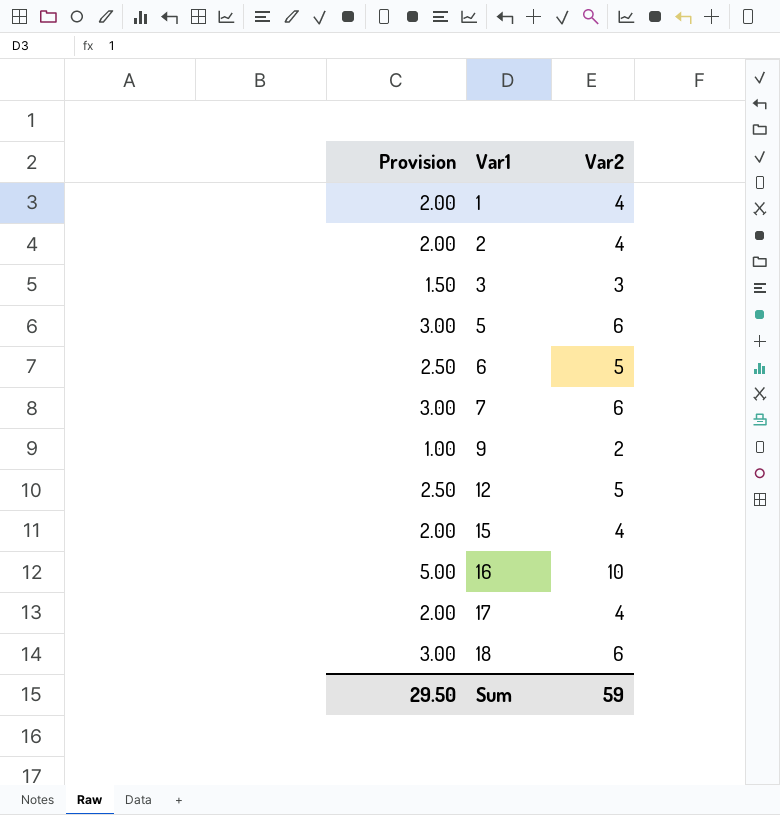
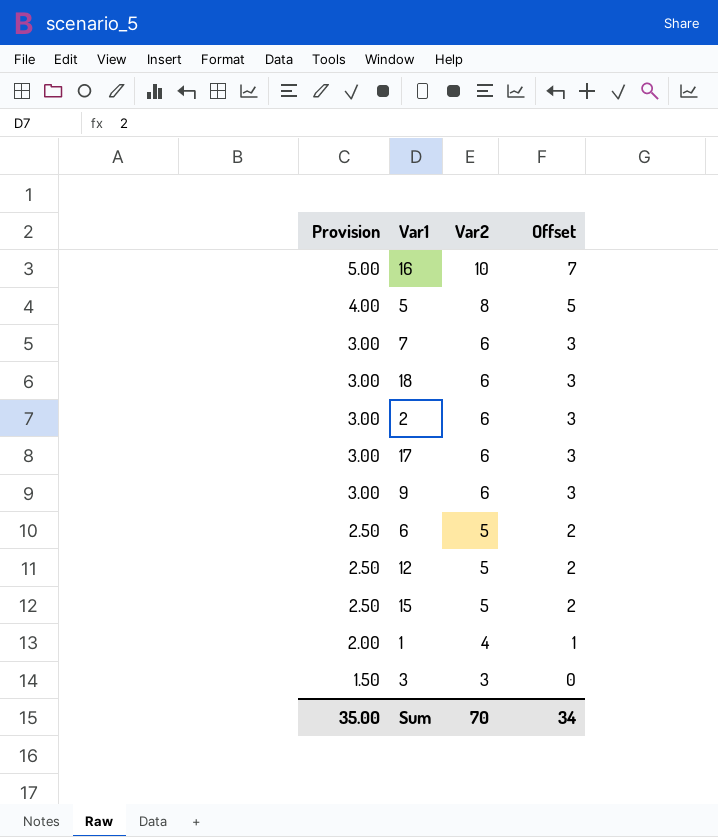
row order: Var1 ascending -> Provision descending
column Offset | formula: none -> [Var2] - 3
5 | Provision: 3.00 -> 4.00
5 | Var2: 6 -> 8
2 | Provision: 2.00 -> 3.00
2 | Var2: 4 -> 6
17 | Provision: 2.00 -> 3.00
17 | Var2: 4 -> 6
9 | Provision: 1.00 -> 3.00
9 | Var2: 2 -> 6
15 | Provision: 2.00 -> 2.50
15 | Var2: 4 -> 5
Sum | Provision: 29.50 -> 35.00
Sum | Var2: 59 -> 70

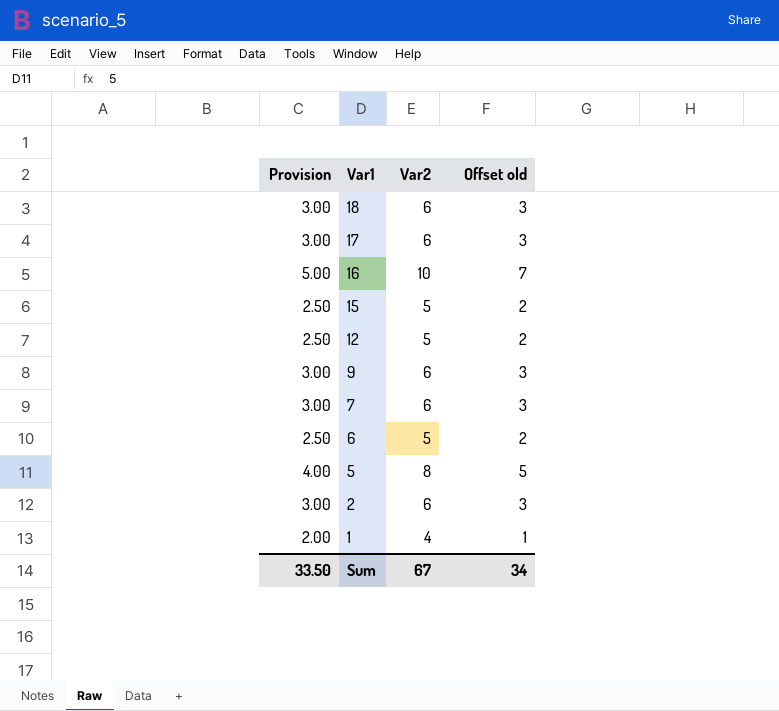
row order: Provision descending -> Var1 descending
column name: Offset -> Offset old
row 3: 1.50 | 3 | 0 -> none
Sum | Provision: 35.00 -> 33.50
Sum | Var2: 70 -> 67

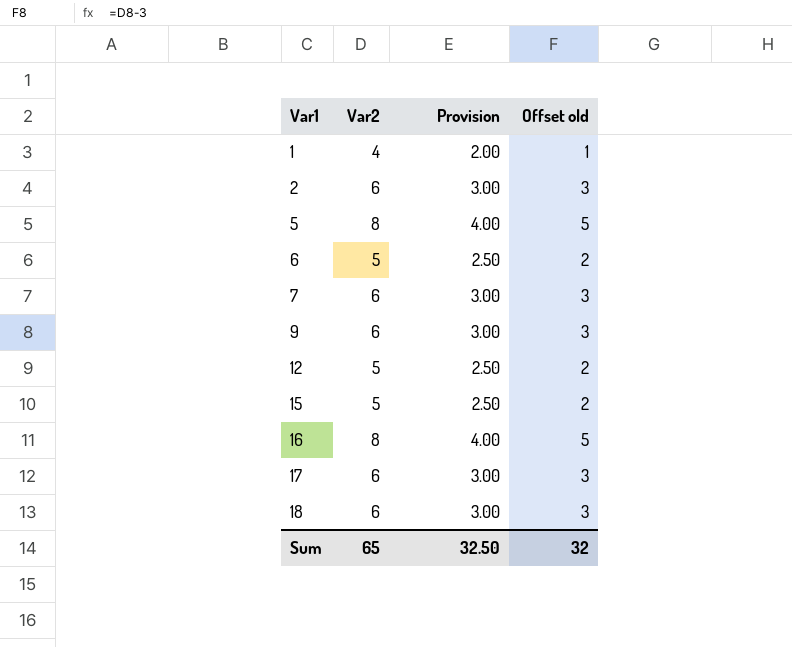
row order: Var1 descending -> Var1 ascending
column Provision | position: 1 -> 3
16 | Var2: 10 -> 8
16 | Provision: 5.00 -> 4.00
16 | Offset old: 7 -> 5
Sum | Var2: 67 -> 65
Sum | Provision: 33.50 -> 32.50
Sum | Offset old: 34 -> 32

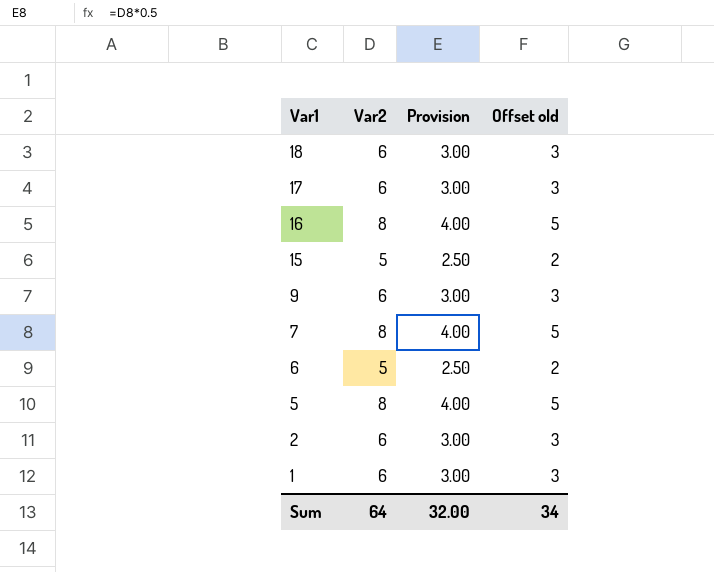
row order: Var1 ascending -> Var1 descending
row 12: 5 | 2.50 | 2 -> none
7 | Var2: 6 -> 8
7 | Provision: 3.00 -> 4.00
7 | Offset old: 3 -> 5
1 | Var2: 4 -> 6
1 | Provision: 2.00 -> 3.00
1 | Offset old: 1 -> 3
Sum | Var2: 65 -> 64
Sum | Provision: 32.50 -> 32.00
Sum | Offset old: 32 -> 34

